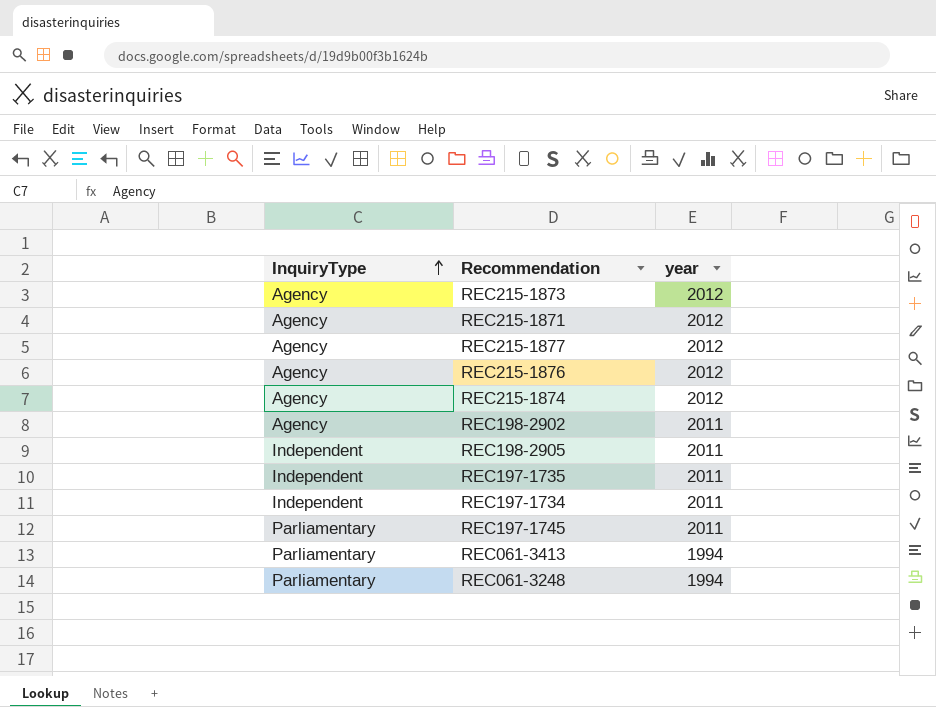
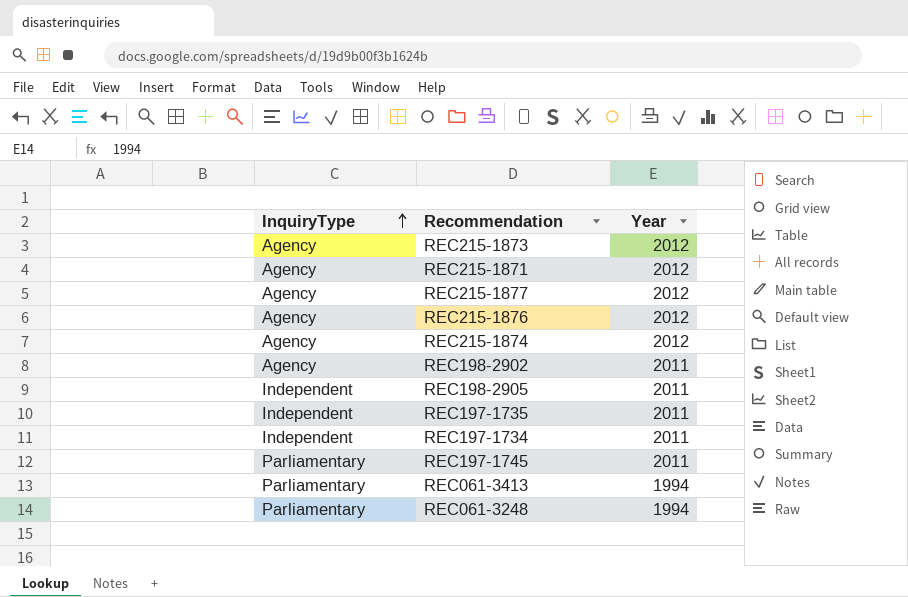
column name: year -> Year

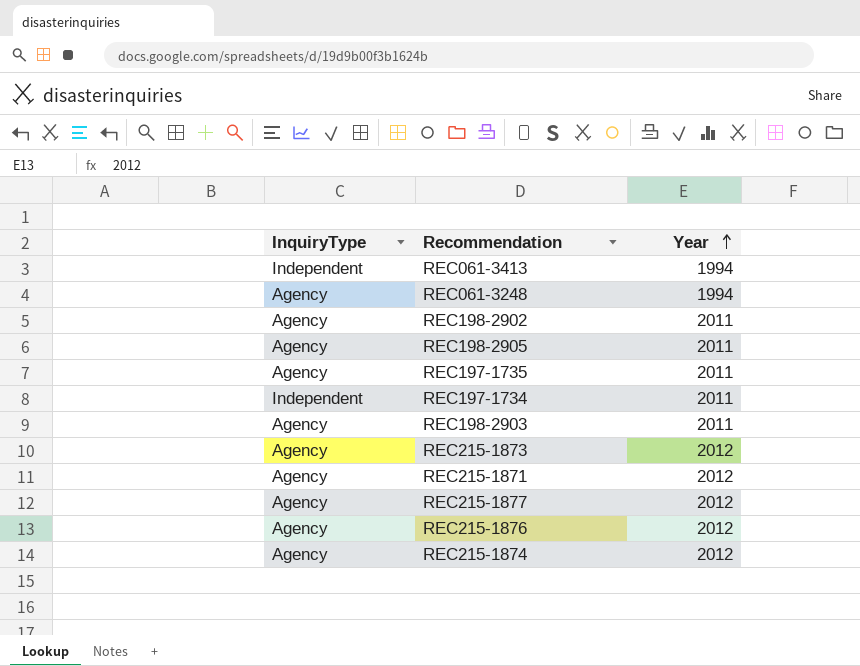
row order: InquiryType ascending -> Year ascending
row REC197-1745: Parliamentary | 2011 -> none
REC061-3413 | InquiryType: Parliamentary -> Independent
REC061-3248 | InquiryType: Parliamentary -> Agency
REC198-2905 | InquiryType: Independent -> Agency
REC197-1735 | InquiryType: Independent -> Agency
row REC198-2903: none -> Agency | 2011

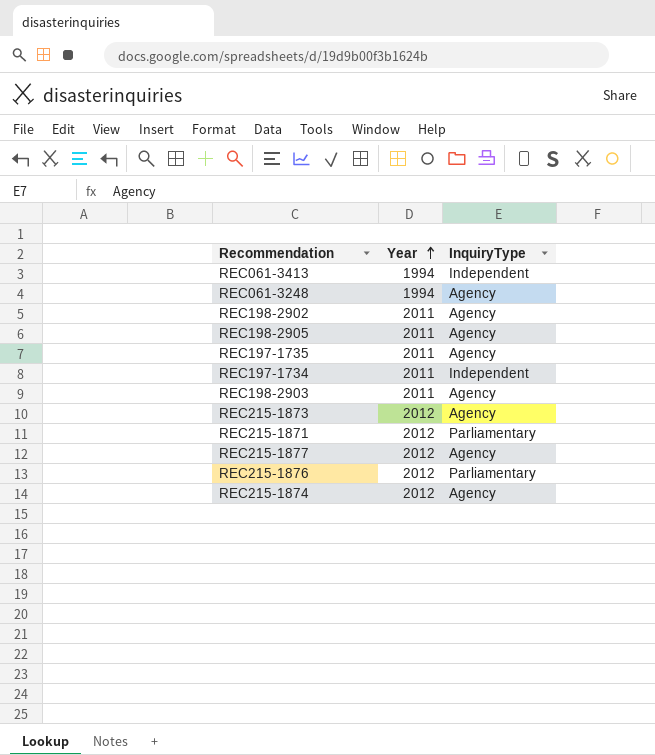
column InquiryType | position: 1 -> 3
REC215-1871 | InquiryType: Agency -> Parliamentary
REC215-1876 | InquiryType: Agency -> Parliamentary

